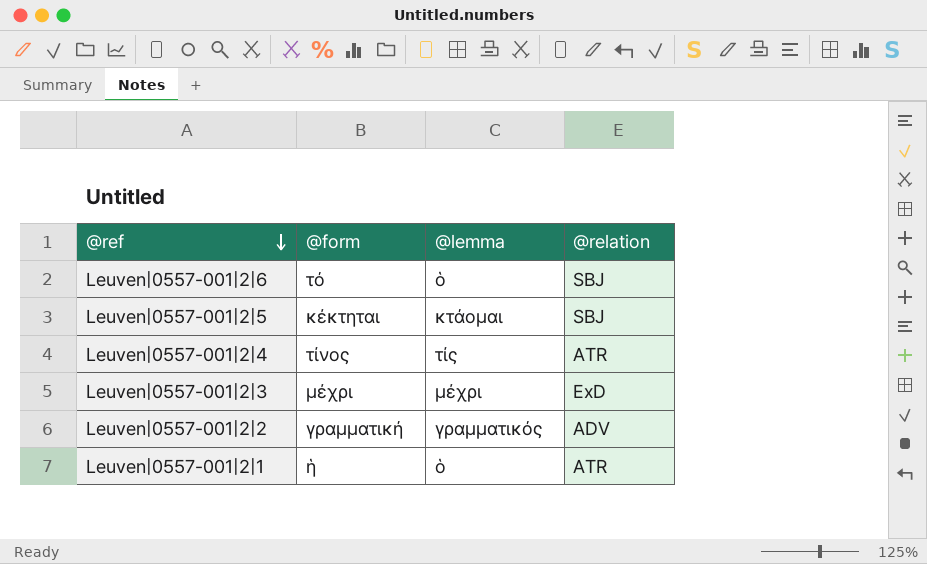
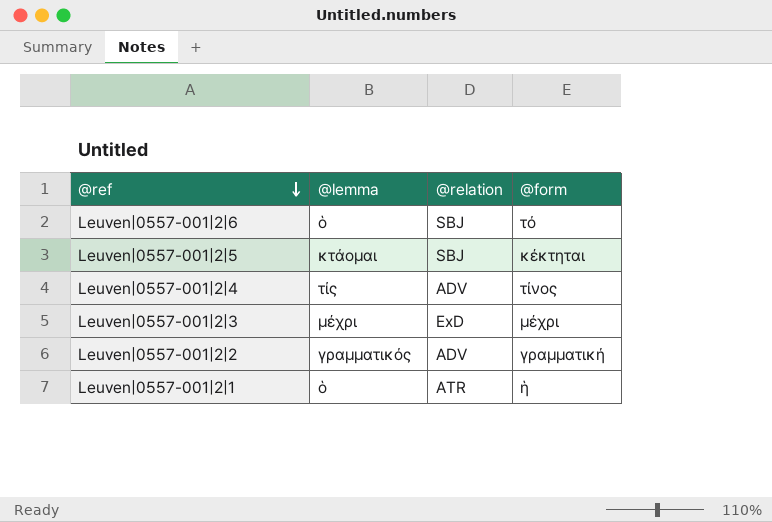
column @form | position: 2 -> 4
Leuven|0557-001|2|4 | @relation: ATR -> ADV

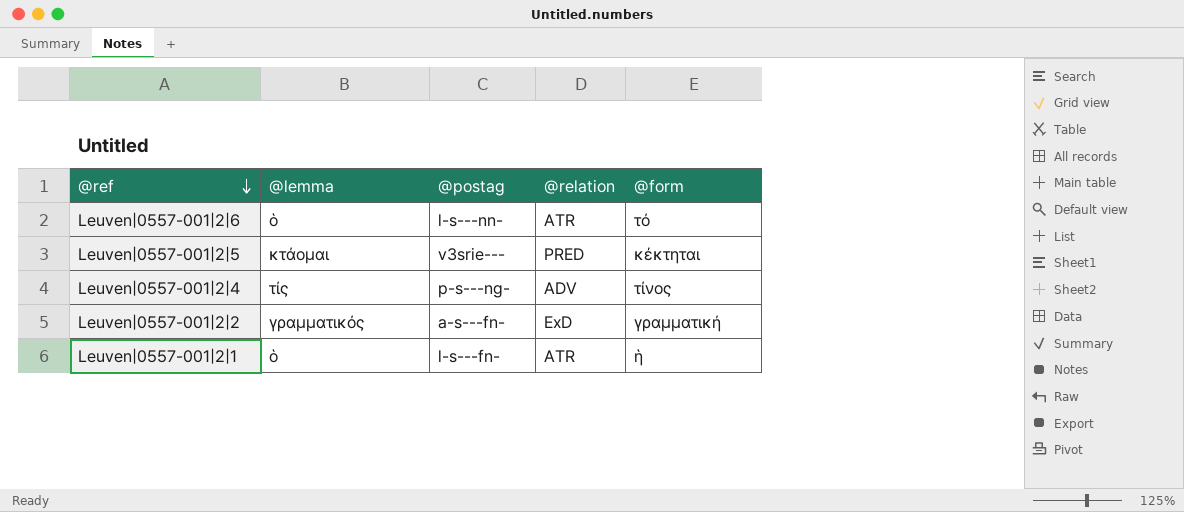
column @postag | position: none -> 3
row Leuven|0557-001|2|3: μέχρι | ExD | μέχρι -> none
Leuven|0557-001|2|6 | @relation: SBJ -> ATR
Leuven|0557-001|2|5 | @relation: SBJ -> PRED
Leuven|0557-001|2|2 | @relation: ADV -> ExD

